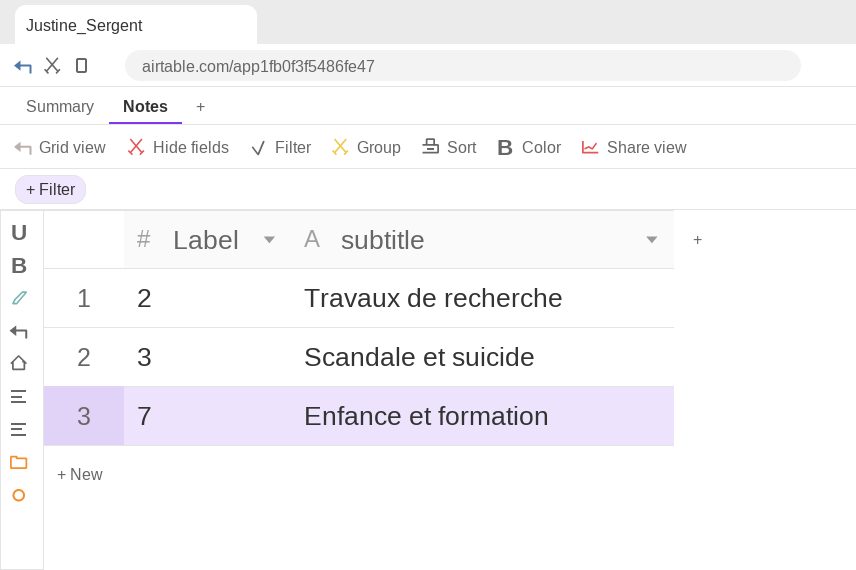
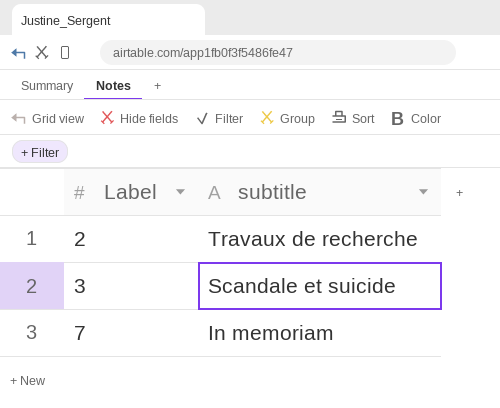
7 | subtitle: Enfance et formation -> In memoriam

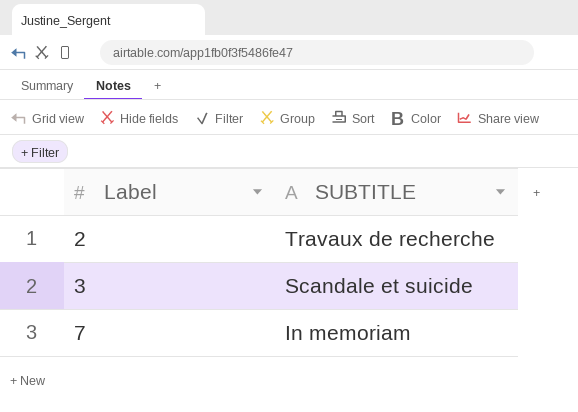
column name: subtitle -> SUBTITLE

